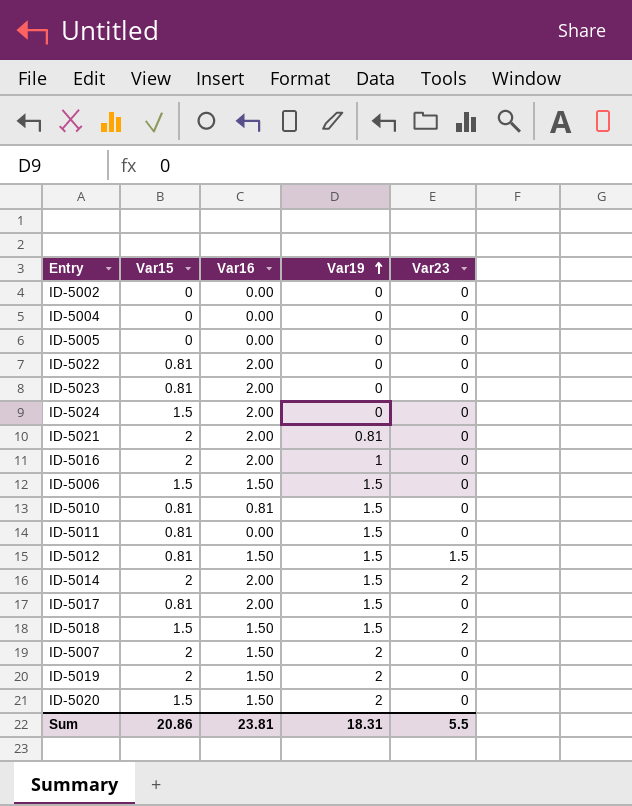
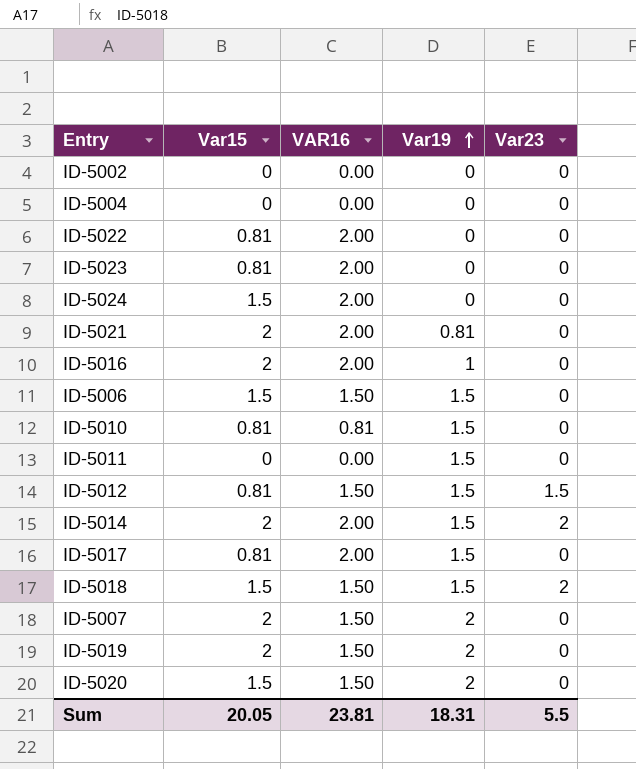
column name: Var16 -> VAR16
row ID-5005: 0 | 0.00 | 0 | 0 -> none
ID-5011 | Var15: 0.81 -> 0
Sum | Var15: 20.86 -> 20.05

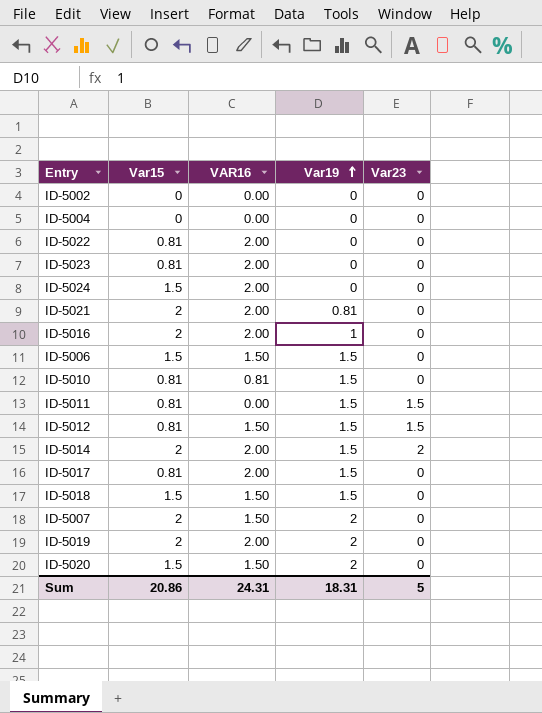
ID-5011 | Var15: 0 -> 0.81
ID-5011 | Var23: 0 -> 1.5
ID-5018 | Var23: 2 -> 0
ID-5019 | VAR16: 1.50 -> 2.00
Sum | Var15: 20.05 -> 20.86
Sum | VAR16: 23.81 -> 24.31
Sum | Var23: 5.5 -> 5

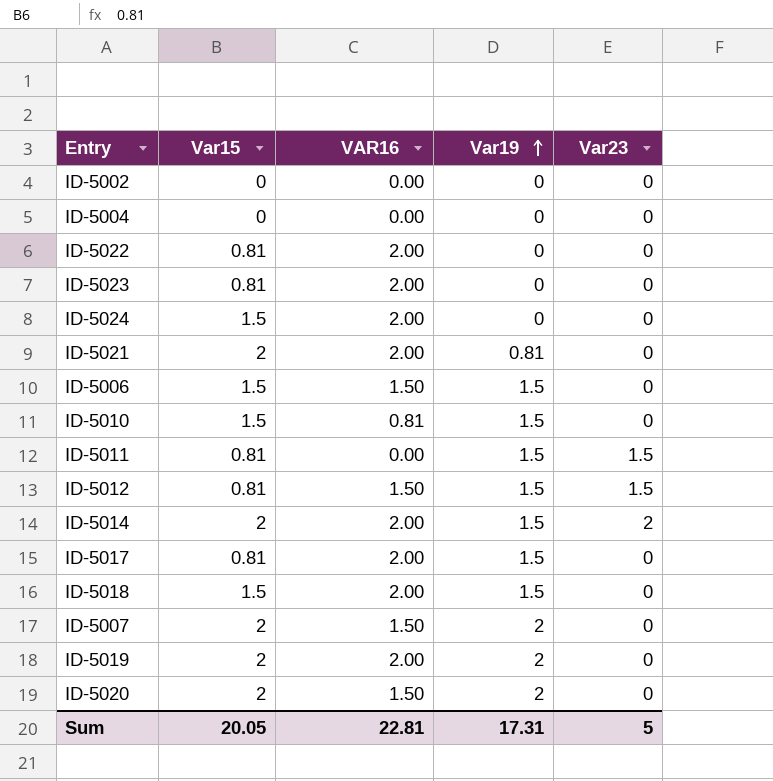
row ID-5016: 2 | 2.00 | 1 | 0 -> none
ID-5010 | Var15: 0.81 -> 1.5
ID-5018 | VAR16: 1.50 -> 2.00
ID-5020 | Var15: 1.5 -> 2
Sum | Var15: 20.86 -> 20.05
Sum | VAR16: 24.31 -> 22.81
Sum | Var19: 18.31 -> 17.31

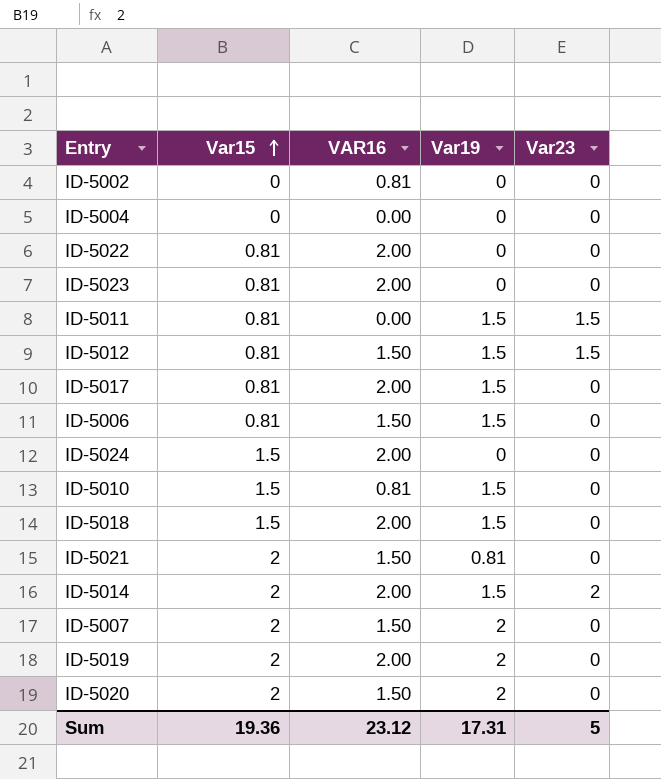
row order: Var19 ascending -> Var15 ascending
ID-5002 | VAR16: 0.00 -> 0.81
ID-5006 | Var15: 1.5 -> 0.81
ID-5021 | VAR16: 2.00 -> 1.50
Sum | Var15: 20.05 -> 19.36
Sum | VAR16: 22.81 -> 23.12

